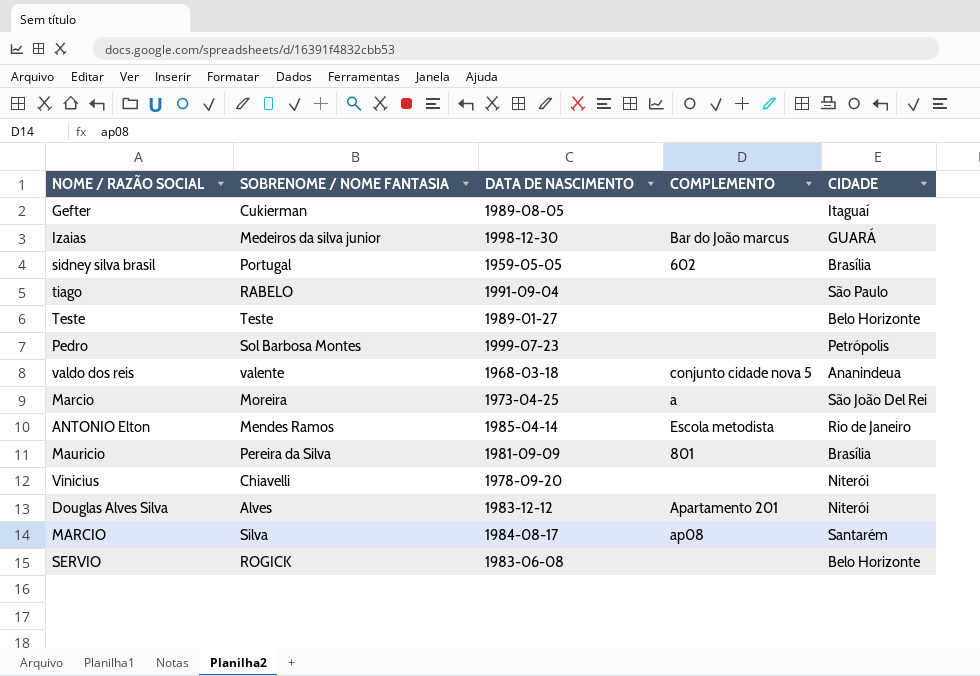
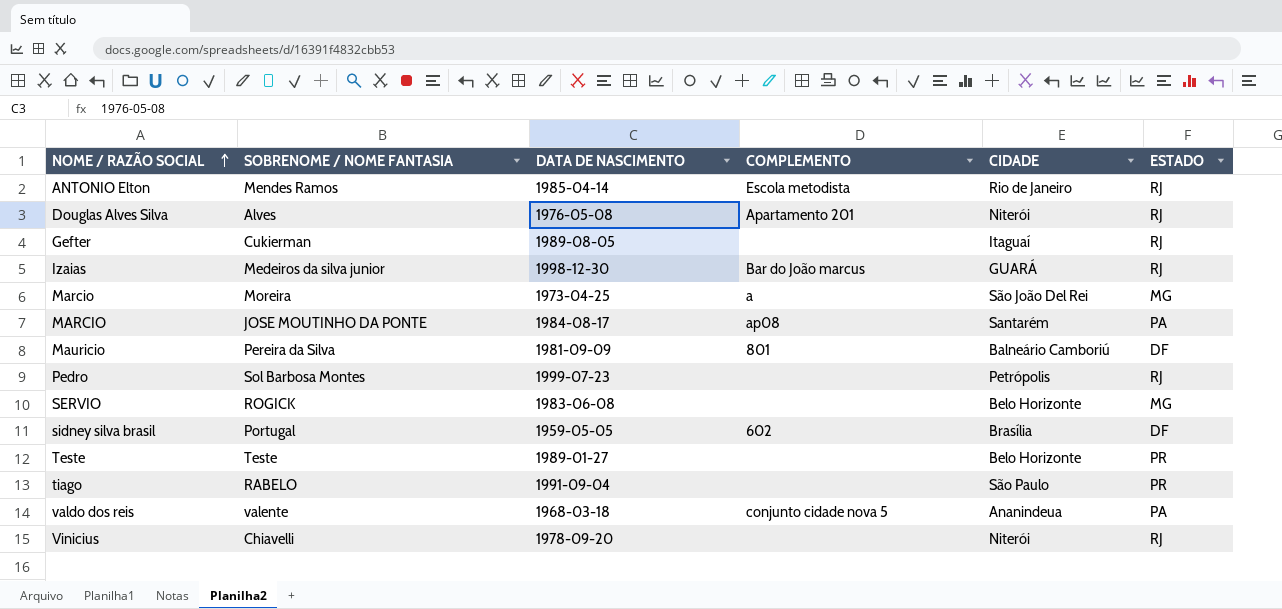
row order: none -> NOME / RAZÃO SOCIAL ascending
column ESTADO | position: none -> 6
Douglas Alves Silva | DATA DE NASCIMENTO: 1983-12-12 -> 1976-05-08
MARCIO | SOBRENOME / NOME FANTASIA: Silva -> JOSE MOUTINHO DA PONTE
Mauricio | CIDADE: Brasília -> Balneário Camboriú

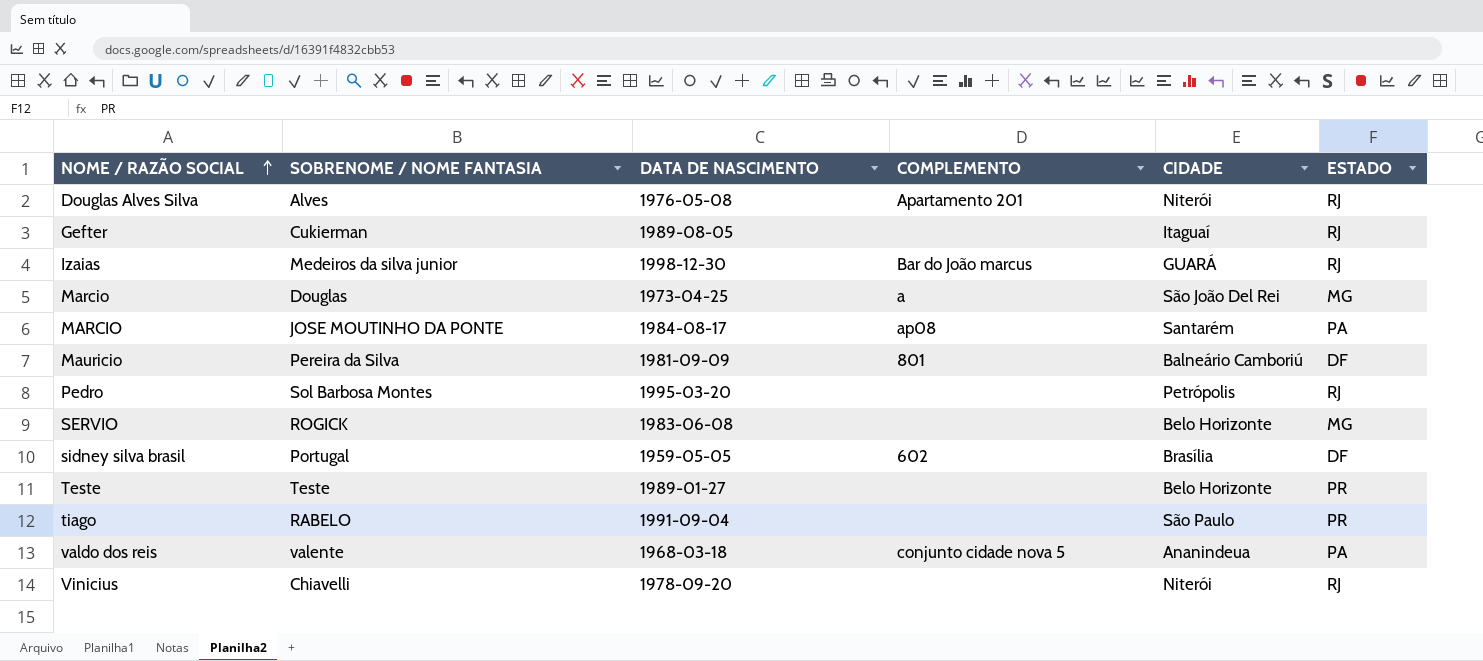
row ANTONIO Elton: Mendes Ramos | 1985-04-14 | Escola metodista | Rio de Janeiro | RJ -> none
Marcio | SOBRENOME / NOME FANTASIA: Moreira -> Douglas
Pedro | DATA DE NASCIMENTO: 1999-07-23 -> 1995-03-20

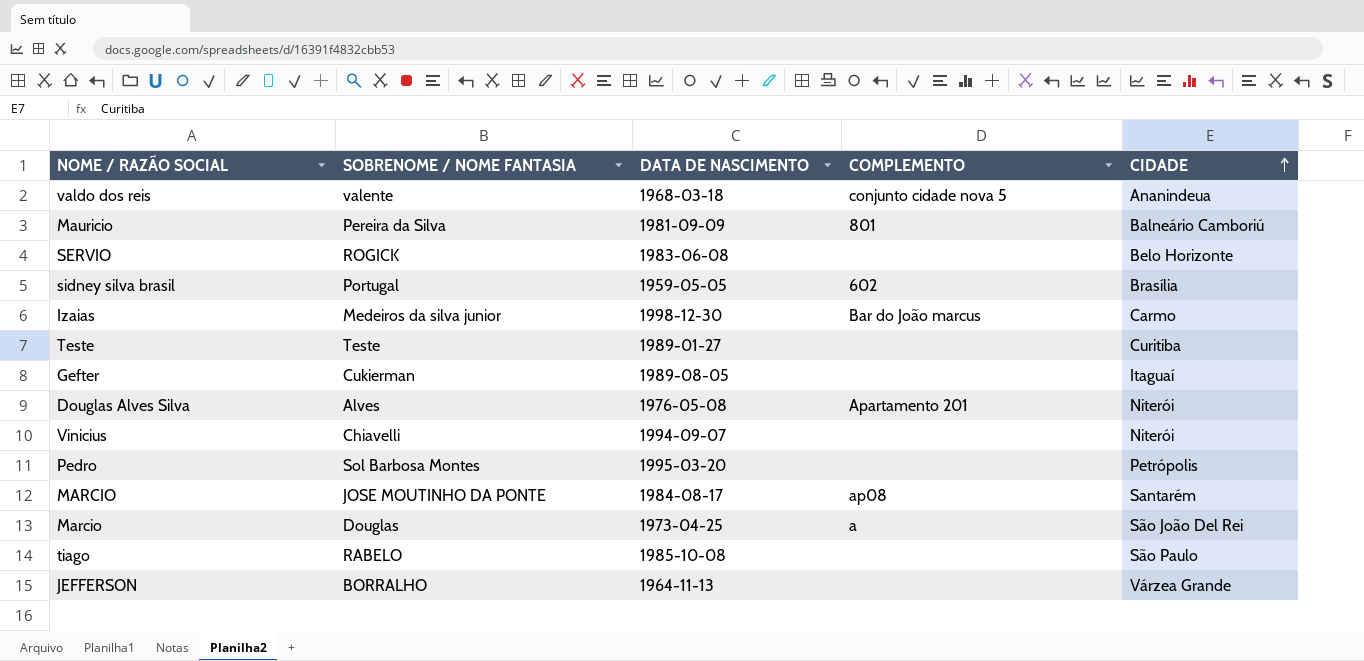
row order: NOME / RAZÃO SOCIAL ascending -> CIDADE ascending
column ESTADO | position: 6 -> none
Izaias | CIDADE: GUARÁ -> Carmo
Teste | CIDADE: Belo Horizonte -> Curitiba
Vinicius | DATA DE NASCIMENTO: 1978-09-20 -> 1994-09-07
tiago | DATA DE NASCIMENTO: 1991-09-04 -> 1985-10-08
row JEFFERSON: none -> BORRALHO | 1964-11-13 | none | Várzea Grande

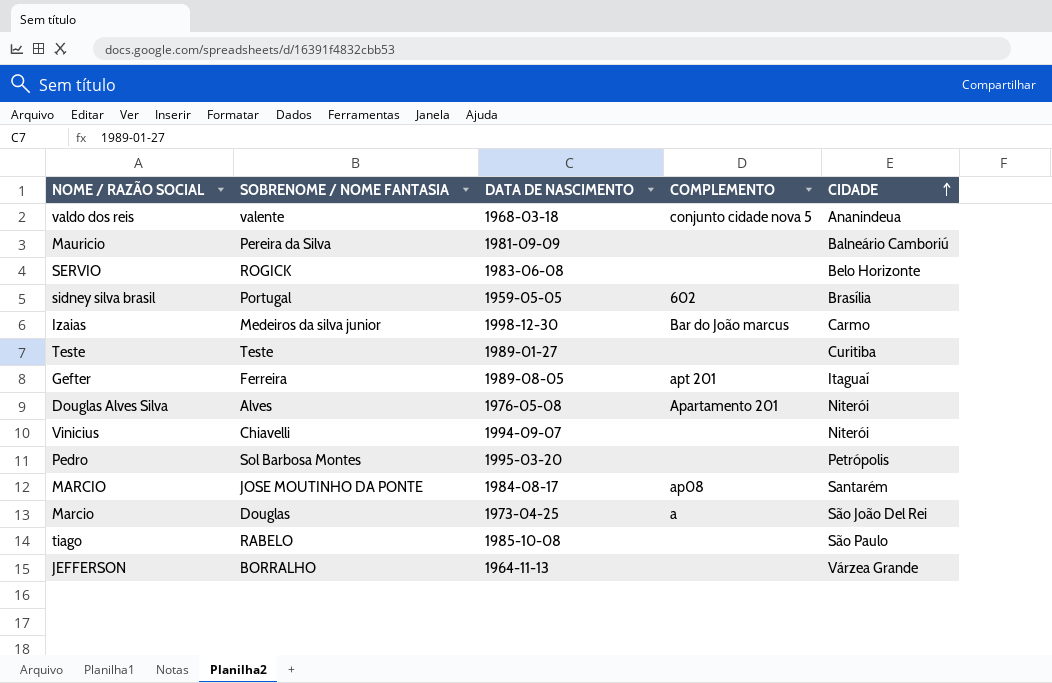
Mauricio | COMPLEMENTO: 801 -> none
Gefter | SOBRENOME / NOME FANTASIA: Cukierman -> Ferreira
Gefter | COMPLEMENTO: none -> apt 201

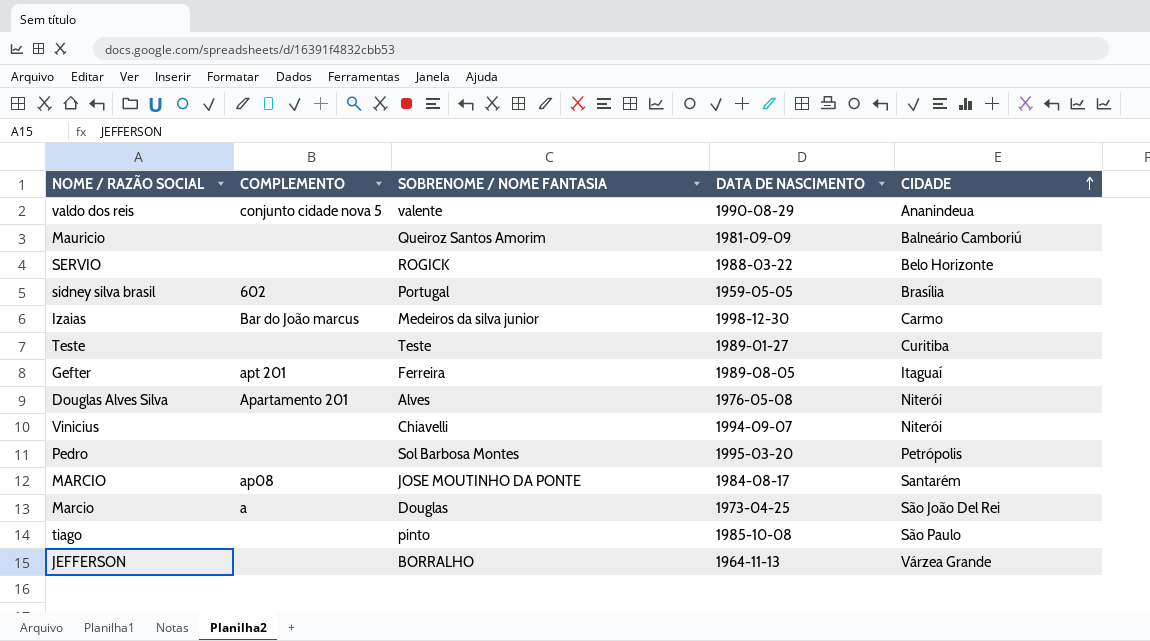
column COMPLEMENTO | position: 4 -> 2
valdo dos reis | DATA DE NASCIMENTO: 1968-03-18 -> 1990-08-29
Mauricio | SOBRENOME / NOME FANTASIA: Pereira da Silva -> Queiroz Santos Amorim
SERVIO | DATA DE NASCIMENTO: 1983-06-08 -> 1988-03-22
tiago | SOBRENOME / NOME FANTASIA: RABELO -> pinto

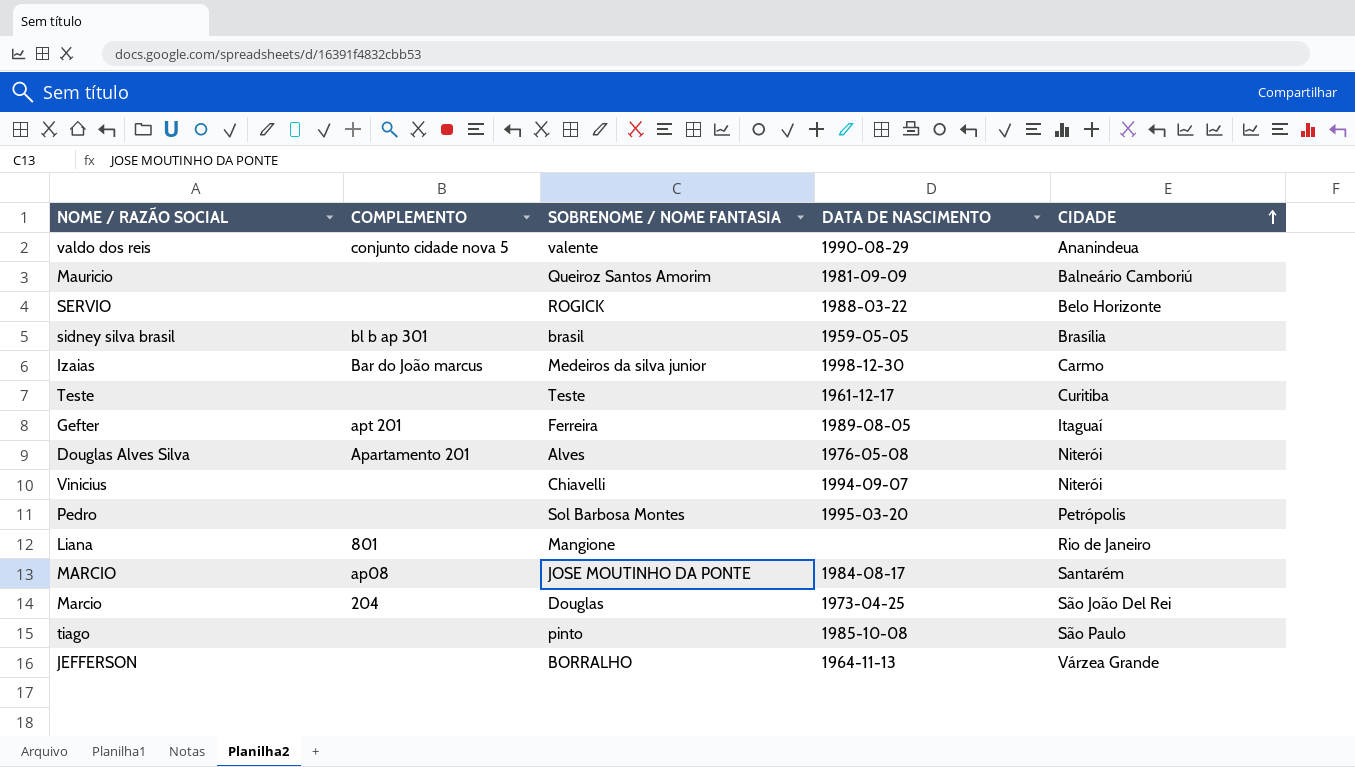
sidney silva brasil | COMPLEMENTO: 602 -> bl b ap 301
sidney silva brasil | SOBRENOME / NOME FANTASIA: Portugal -> brasil
Teste | DATA DE NASCIMENTO: 1989-01-27 -> 1961-12-17
row Liana: none -> 801 | Mangione | none | Rio de Janeiro
Marcio | COMPLEMENTO: a -> 204

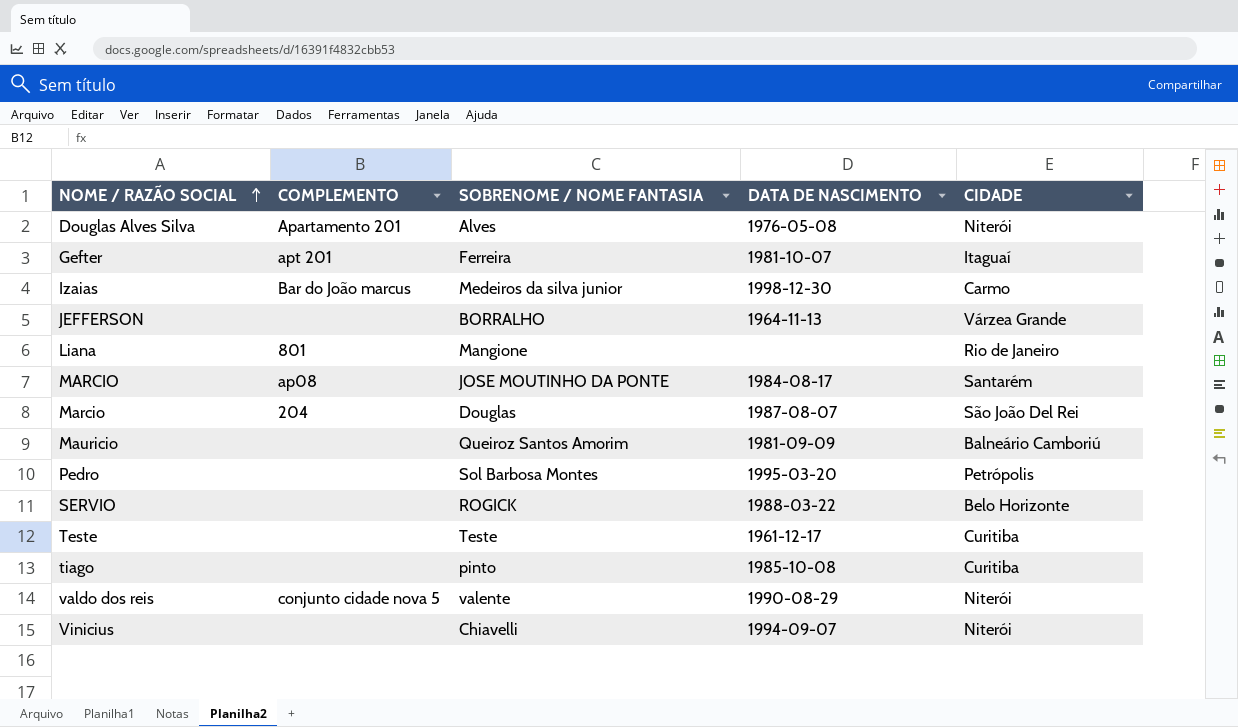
row order: CIDADE ascending -> NOME / RAZÃO SOCIAL ascending
row sidney silva brasil: bl b ap 301 | brasil | 1959-05-05 | Brasília -> none
Gefter | DATA DE NASCIMENTO: 1989-08-05 -> 1981-10-07
Marcio | DATA DE NASCIMENTO: 1973-04-25 -> 1987-08-07
tiago | CIDADE: São Paulo -> Curitiba
valdo dos reis | CIDADE: Ananindeua -> Niterói

